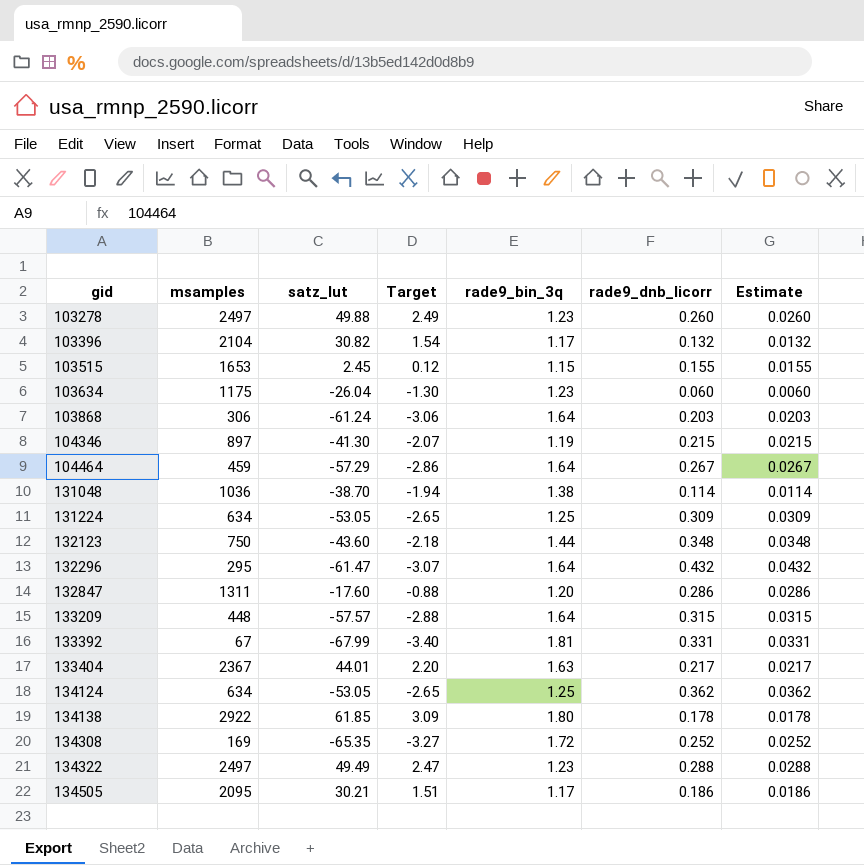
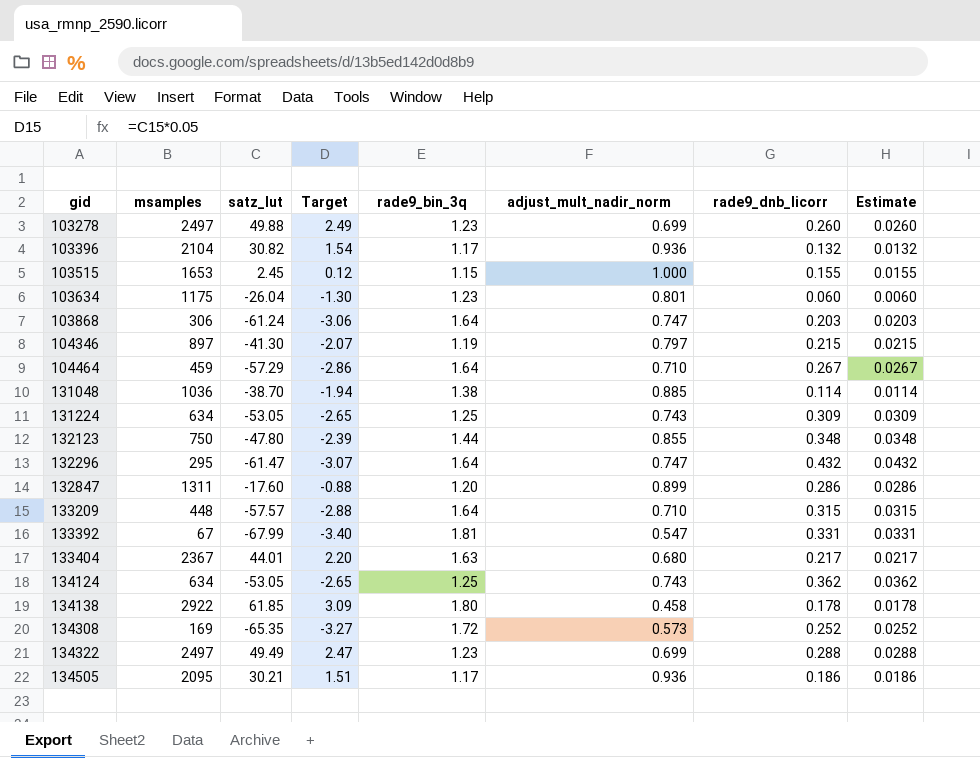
column adjust_mult_nadir_norm | position: none -> 6
132123 | satz_lut: -43.60 -> -47.80
132123 | Target: -2.18 -> -2.39

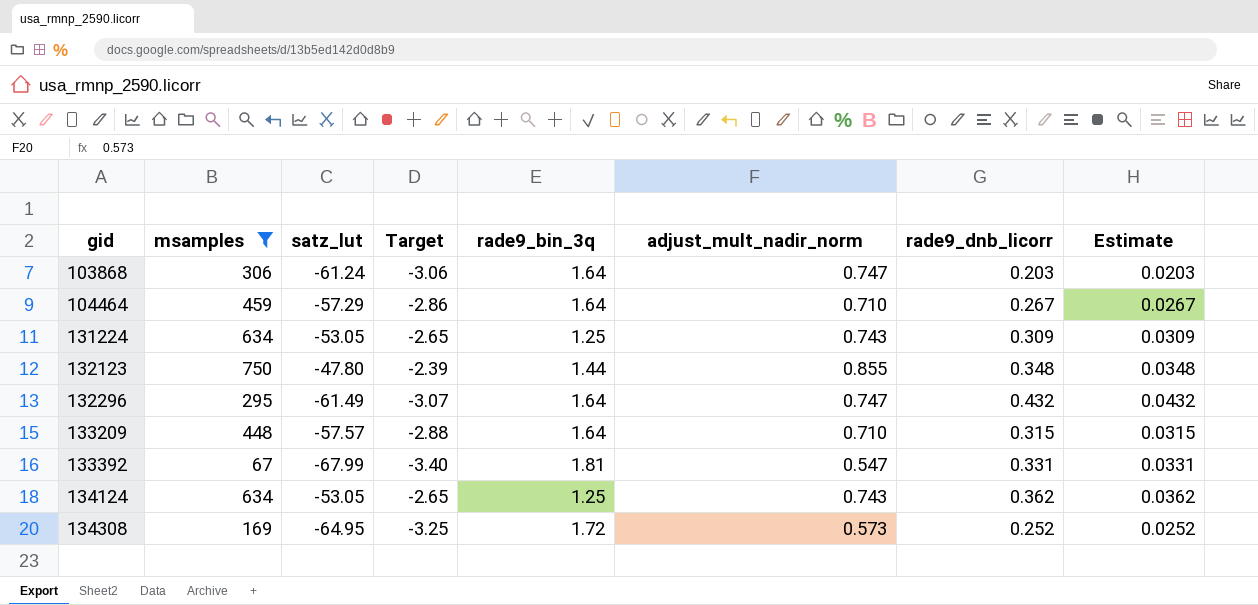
filter: none -> msamples <= 750
132296 | satz_lut: -61.47 -> -61.49
134308 | satz_lut: -65.35 -> -64.95
134308 | Target: -3.27 -> -3.25

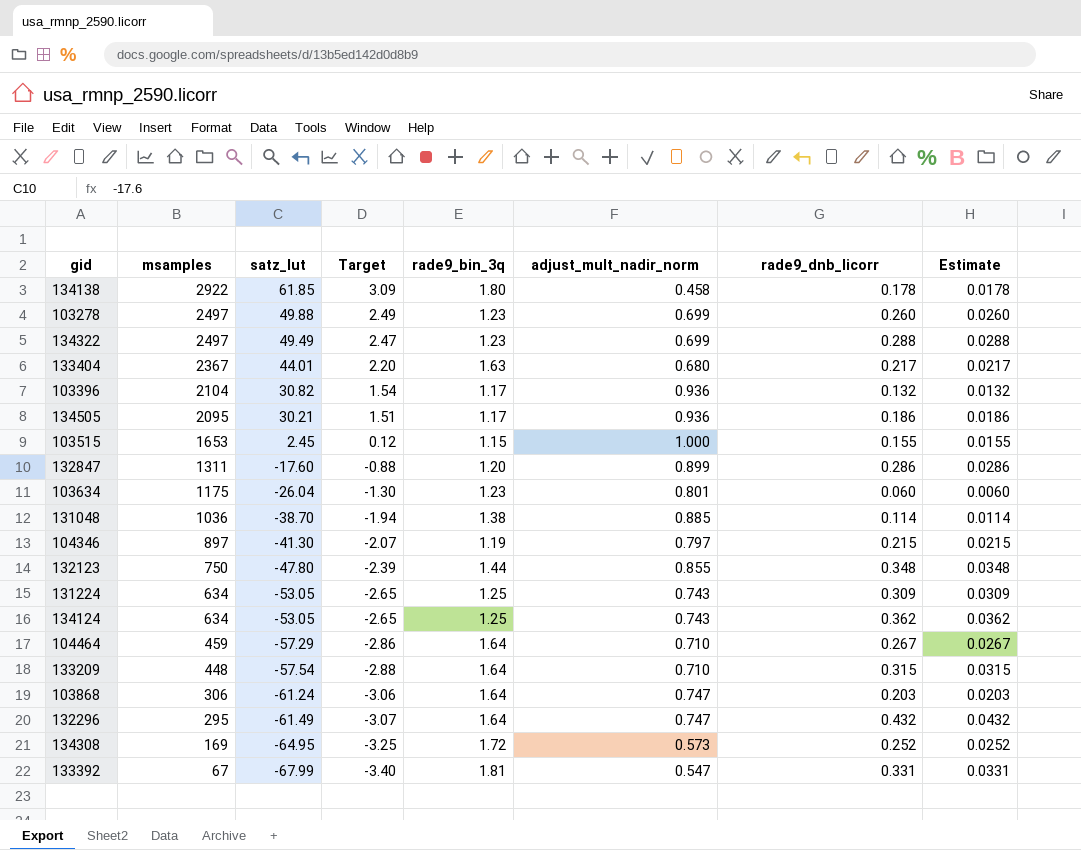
filter: msamples <= 750 -> none
row order: gid ascending -> msamples descending
133209 | satz_lut: -57.57 -> -57.54

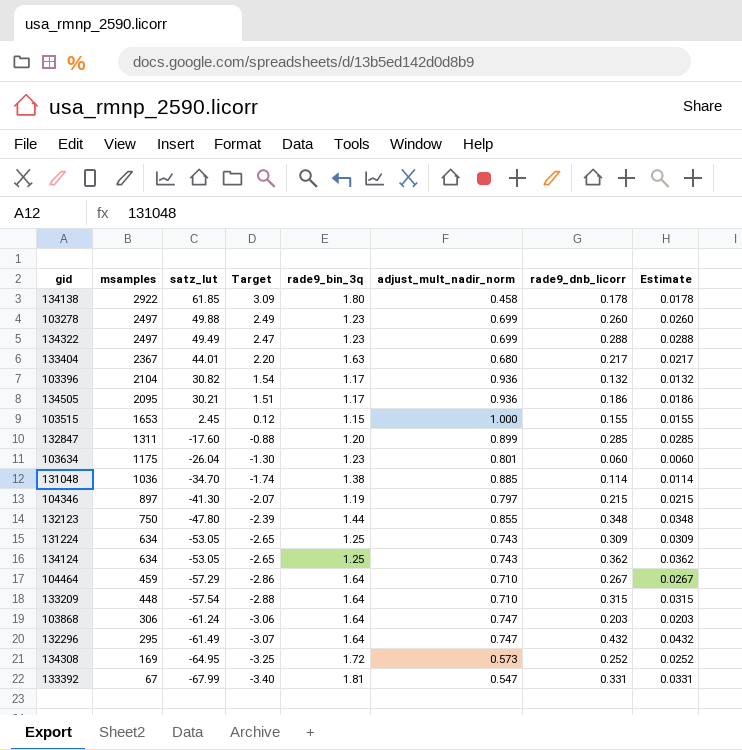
132847 | rade9_dnb_licorr: 0.286 -> 0.285
132847 | Estimate: 0.0286 -> 0.0285
131048 | satz_lut: -38.70 -> -34.70
131048 | Target: -1.94 -> -1.74

